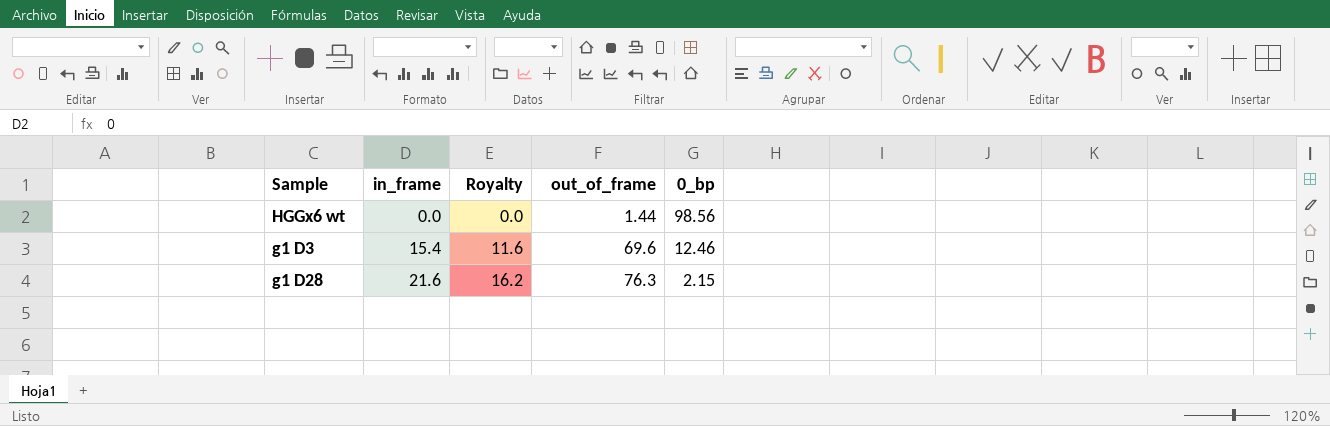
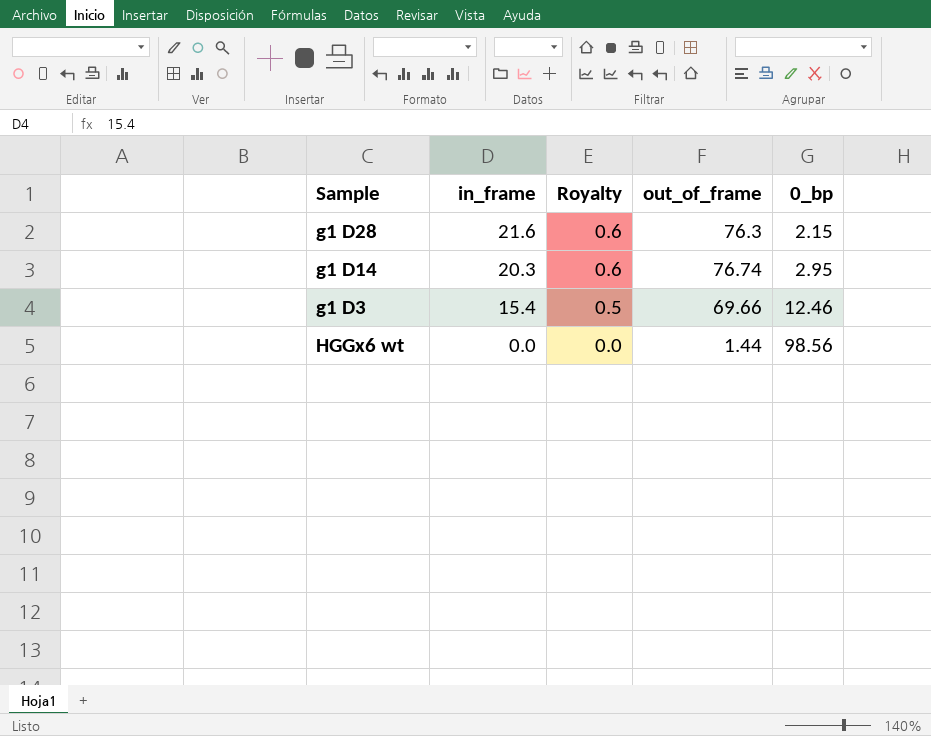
row order: in_frame ascending -> in_frame descending
column Royalty | formula: [in_frame] * 0.75 -> [in_frame] * 0.03
row g1 D14: none -> 20.3 | 0.6 | 76.74 | 2.95
g1 D3 | out_of_frame: 69.6 -> 69.66

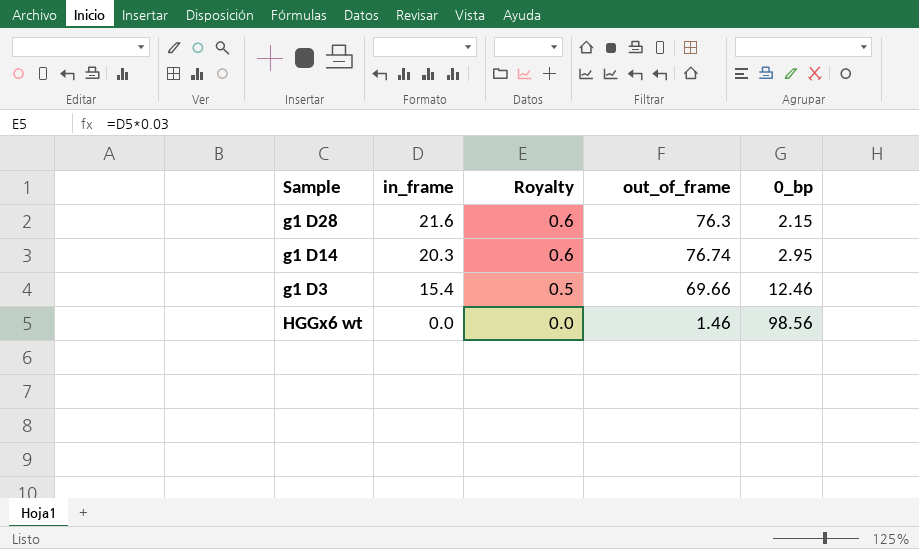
HGGx6 wt | out_of_frame: 1.44 -> 1.46

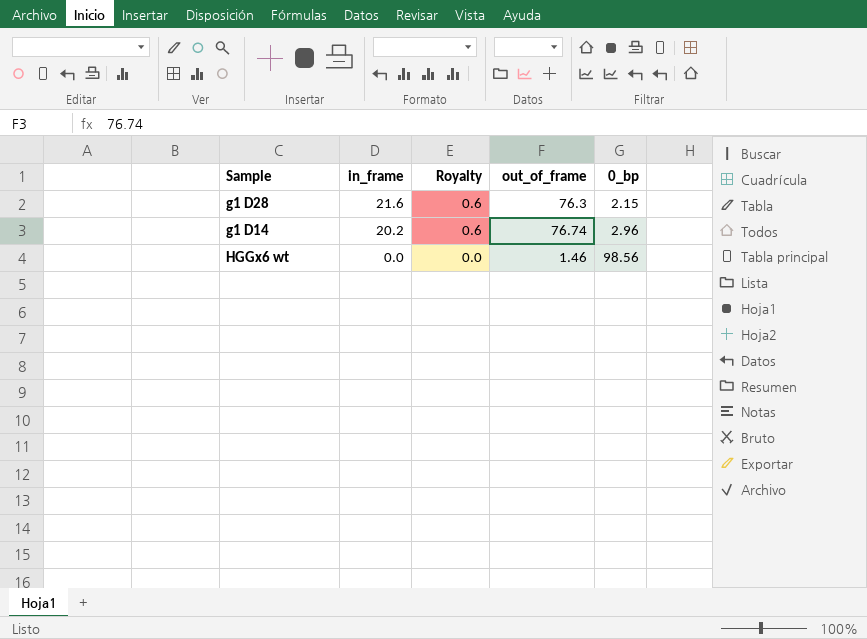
row g1 D3: 15.4 | 0.5 | 69.66 | 12.46 -> none
g1 D14 | in_frame: 20.3 -> 20.2
g1 D14 | 0_bp: 2.95 -> 2.96

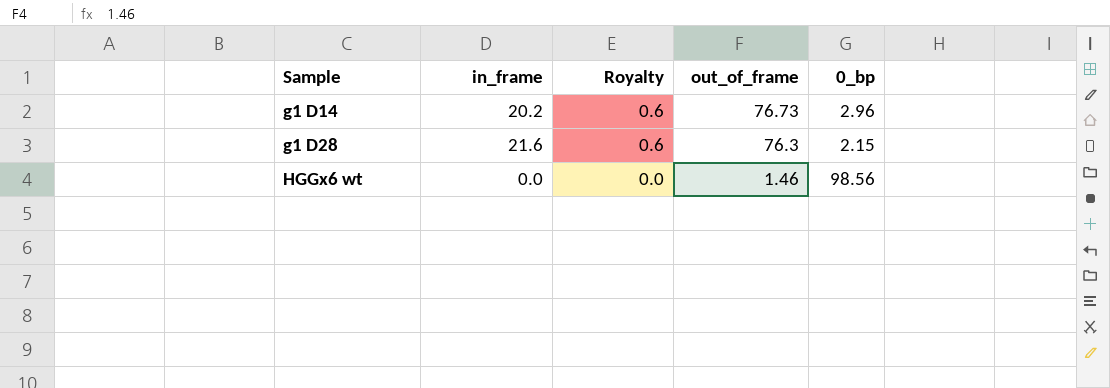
row order: in_frame descending -> Sample ascending
g1 D14 | out_of_frame: 76.74 -> 76.73

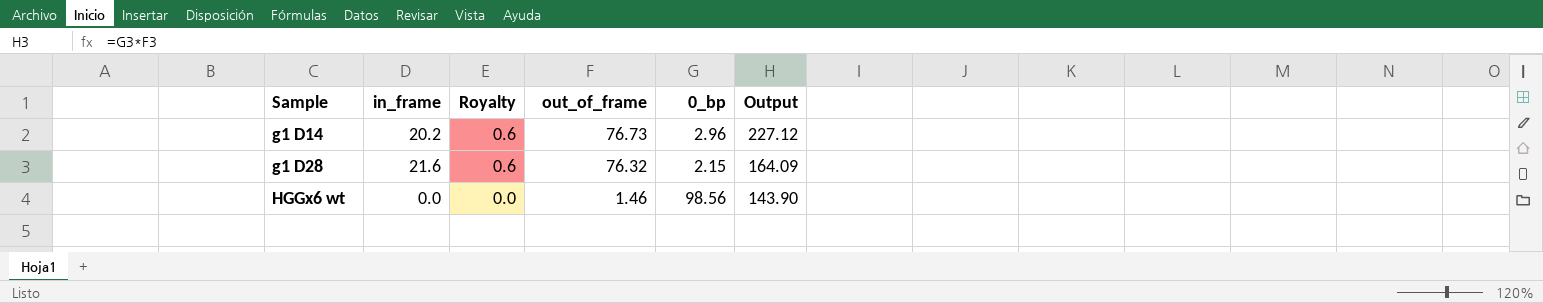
column Output | formula: none -> [out_of_frame] * [0_bp]
g1 D28 | out_of_frame: 76.3 -> 76.32

